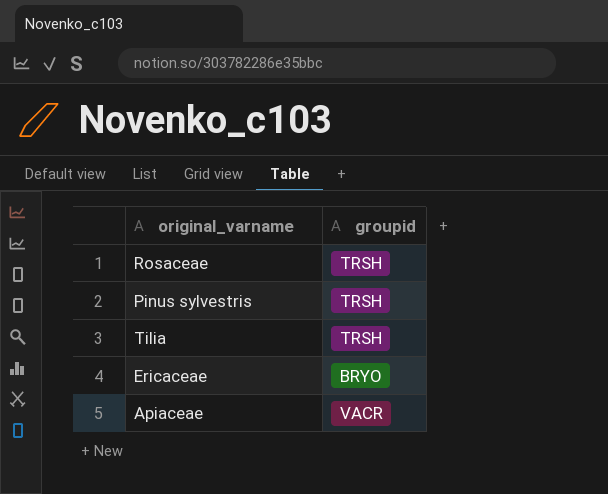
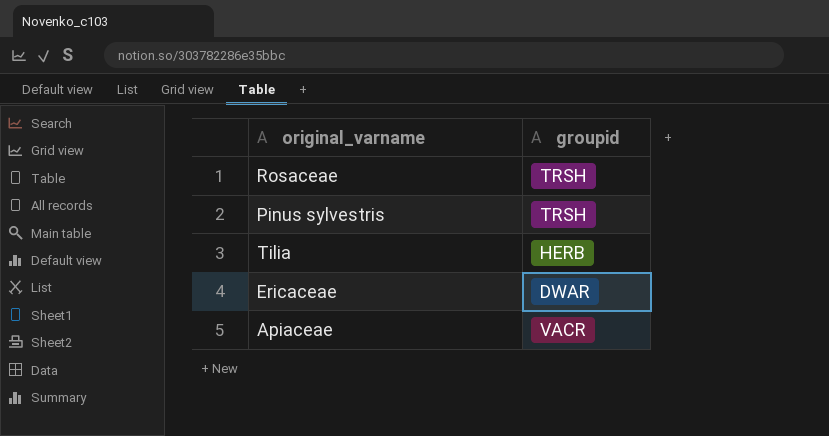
Tilia | groupid: TRSH -> HERB
Ericaceae | groupid: BRYO -> DWAR

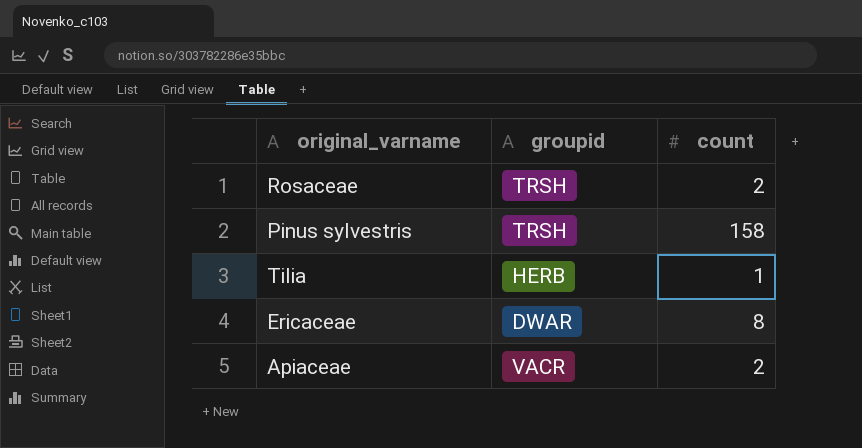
column count | position: none -> 3

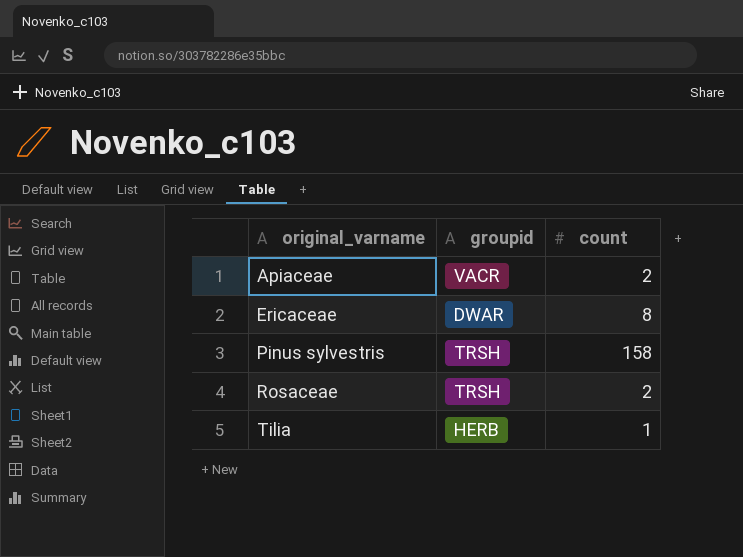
row order: none -> original_varname ascending

